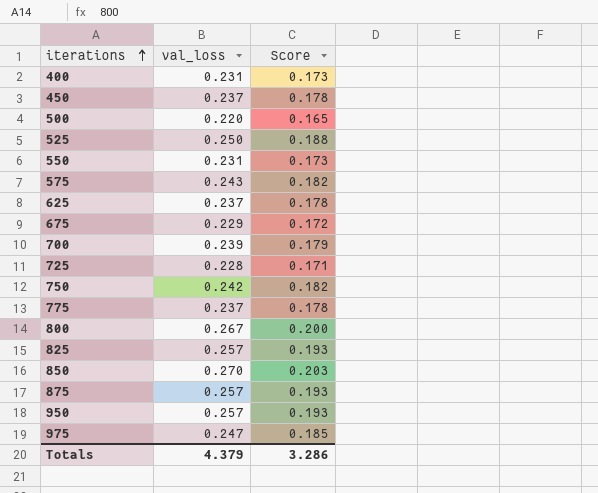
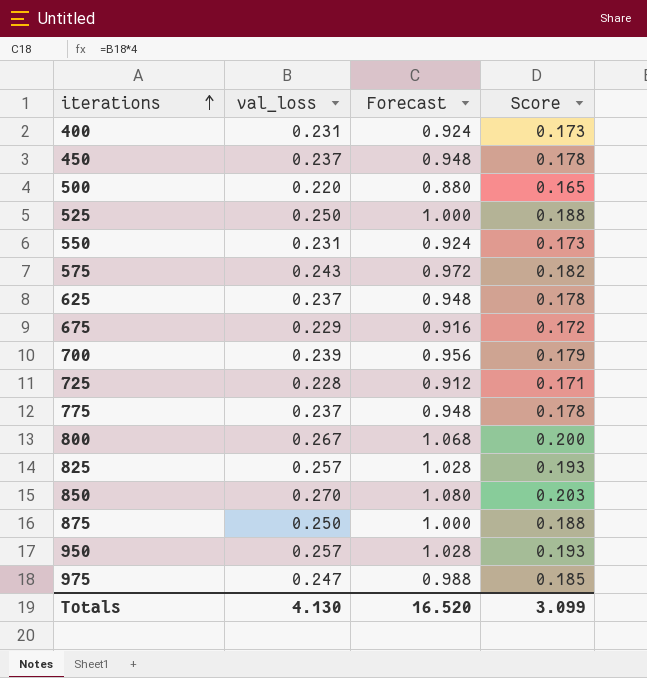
column Forecast | formula: none -> [val_loss] * 4
row 750: 0.242 | 0.182 -> none
875 | val_loss: 0.257 -> 0.250
875 | Score: 0.193 -> 0.188
Totals | val_loss: 4.379 -> 4.130
Totals | Score: 3.286 -> 3.099

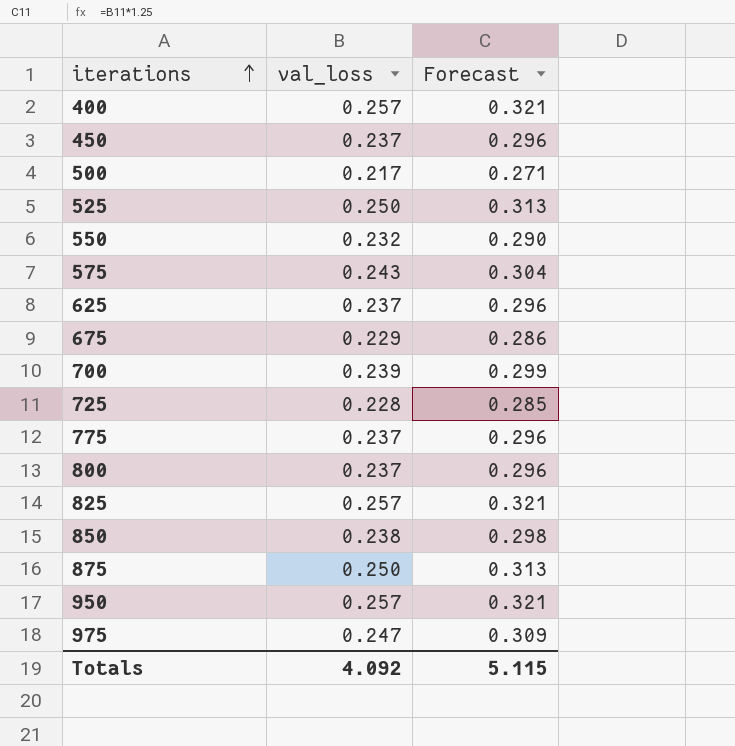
column Score | formula: [val_loss] * 0.75 -> none
column Forecast | formula: [val_loss] * 4 -> [val_loss] * 1.25
400 | val_loss: 0.231 -> 0.257
500 | val_loss: 0.220 -> 0.217
550 | val_loss: 0.231 -> 0.232
800 | val_loss: 0.267 -> 0.237
850 | val_loss: 0.270 -> 0.238
Totals | val_loss: 4.130 -> 4.092
Totals | Forecast: 16.520 -> 5.115

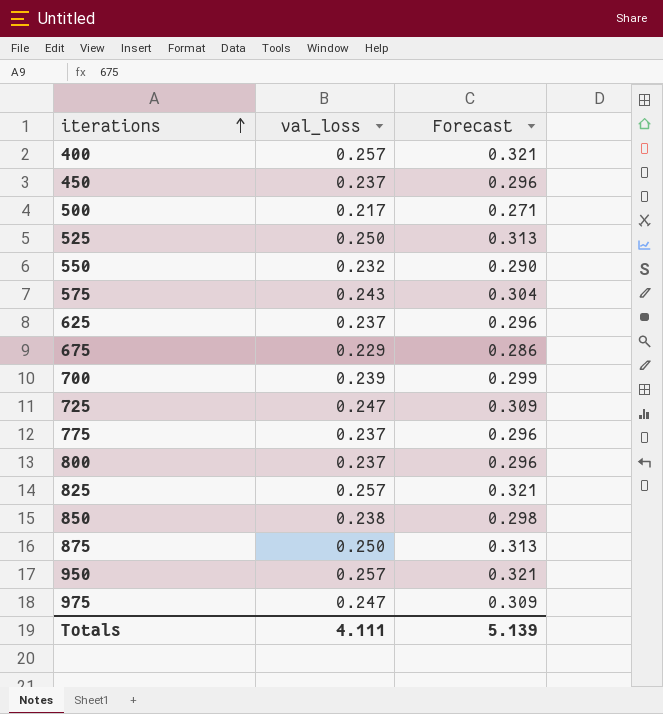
725 | val_loss: 0.228 -> 0.247
725 | Forecast: 0.285 -> 0.309
Totals | val_loss: 4.092 -> 4.111
Totals | Forecast: 5.115 -> 5.139

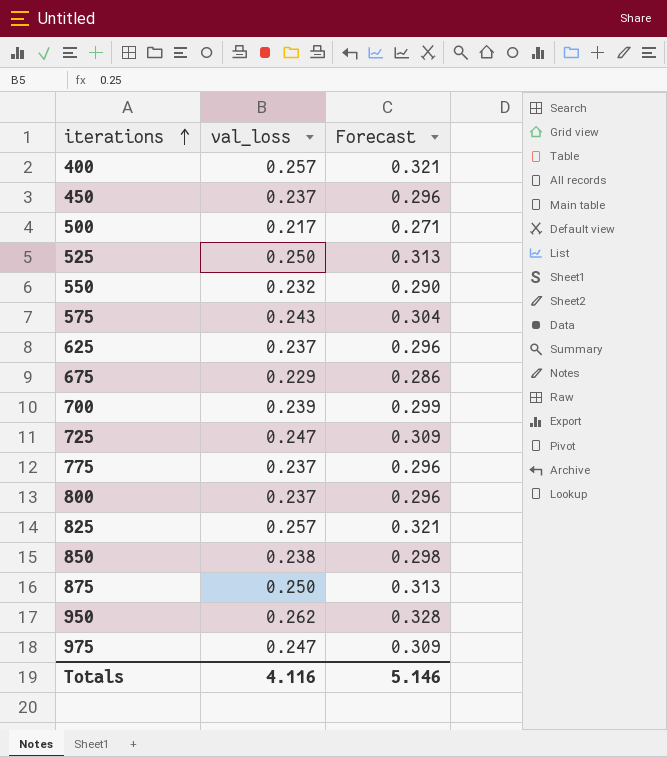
950 | val_loss: 0.257 -> 0.262
950 | Forecast: 0.321 -> 0.328
Totals | val_loss: 4.111 -> 4.116
Totals | Forecast: 5.139 -> 5.146

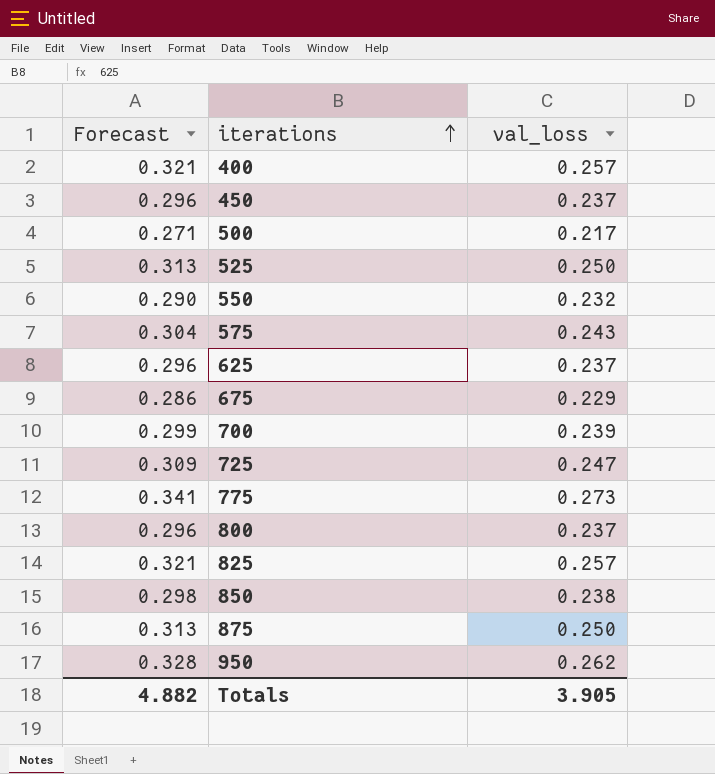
column Forecast | position: 3 -> 1
row 975: 0.247 | 0.309 -> none
775 | Forecast: 0.296 -> 0.341
775 | val_loss: 0.237 -> 0.273
Totals | Forecast: 5.146 -> 4.882
Totals | val_loss: 4.116 -> 3.905

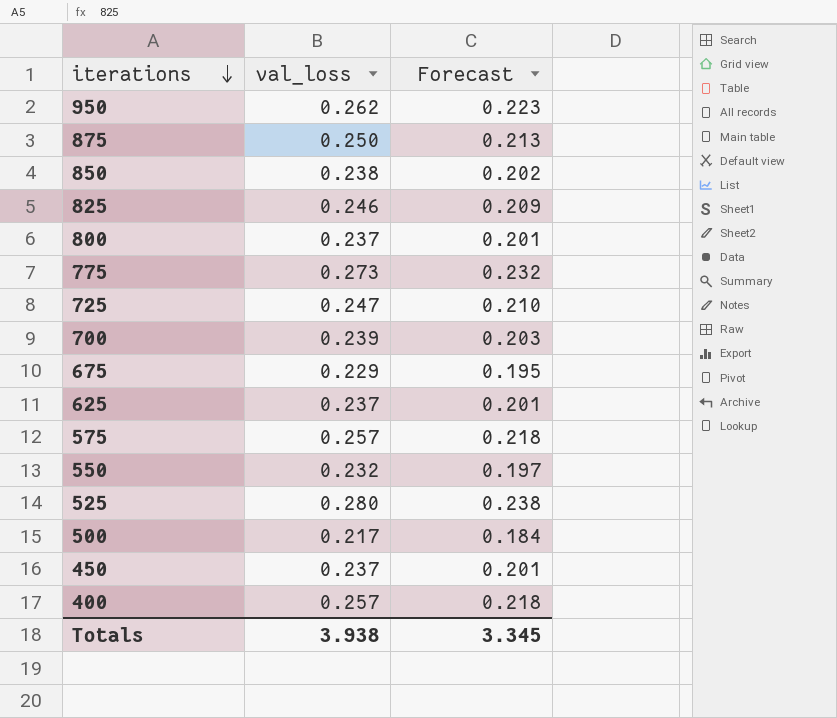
row order: iterations ascending -> iterations descending
column Forecast | formula: [val_loss] * 1.25 -> [val_loss] * 0.85
column Forecast | position: 1 -> 3
825 | val_loss: 0.257 -> 0.246
575 | val_loss: 0.243 -> 0.257
525 | val_loss: 0.250 -> 0.280
Totals | val_loss: 3.905 -> 3.938
Totals | Forecast: 4.882 -> 3.345

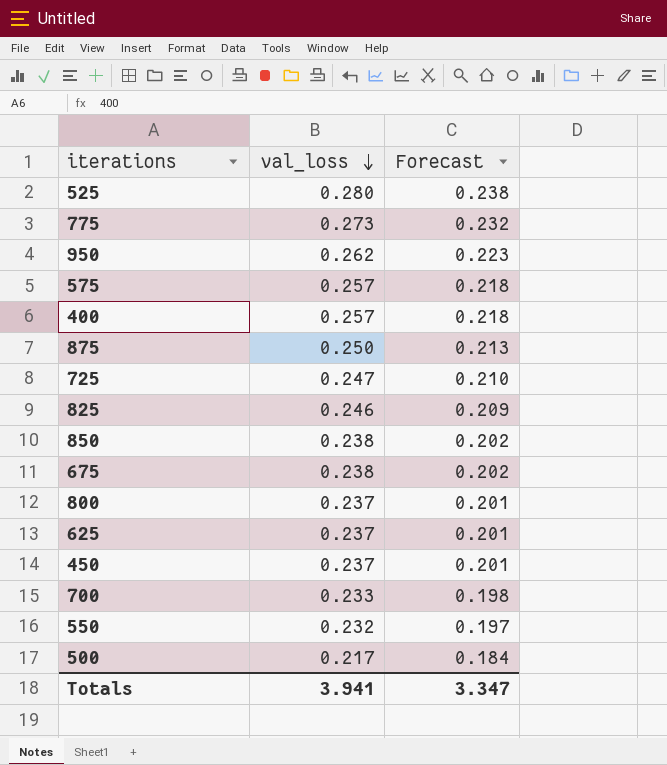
row order: iterations descending -> val_loss descending
675 | val_loss: 0.229 -> 0.238
675 | Forecast: 0.195 -> 0.202
700 | val_loss: 0.239 -> 0.233
700 | Forecast: 0.203 -> 0.198
Totals | val_loss: 3.938 -> 3.941
Totals | Forecast: 3.345 -> 3.347

